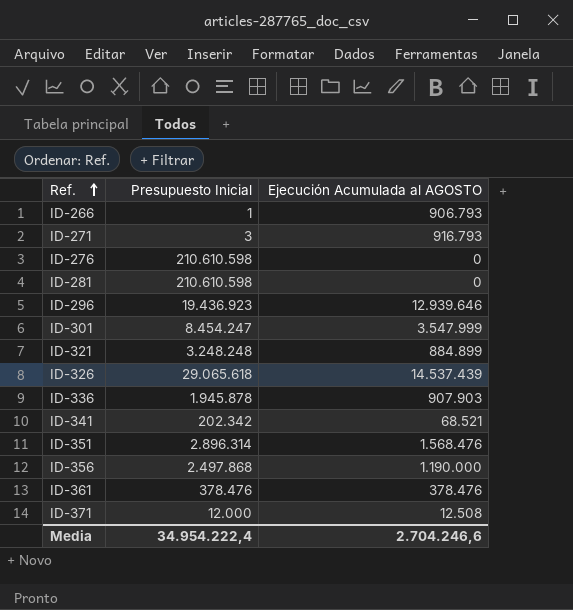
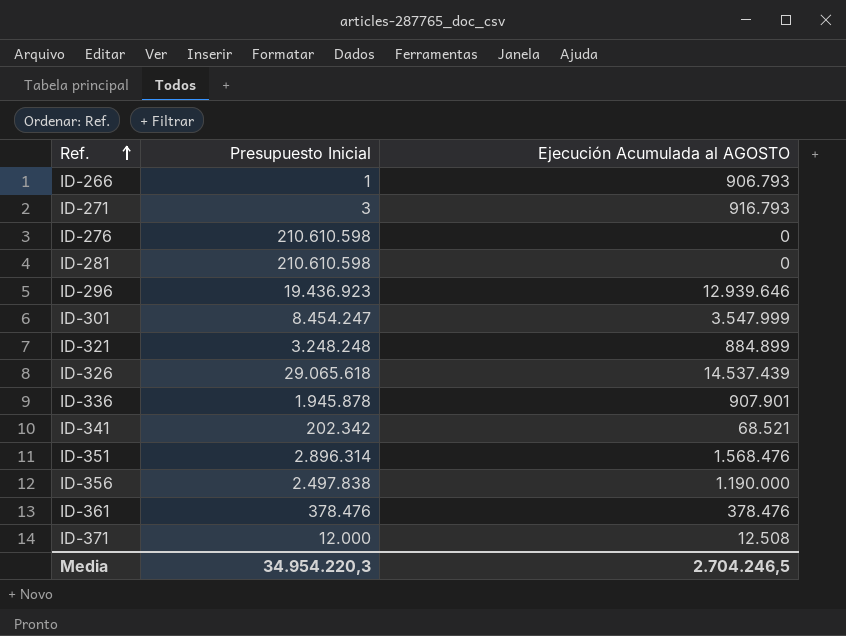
ID-336 | Ejecución Acumulada al AGOSTO: 907.903 -> 907.901
ID-356 | Presupuesto Inicial: 2.497.868 -> 2.497.838
Media | Presupuesto Inicial: 34.954.222,4 -> 34.954.220,3
Media | Ejecución Acumulada al AGOSTO: 2.704.246,6 -> 2.704.246,5

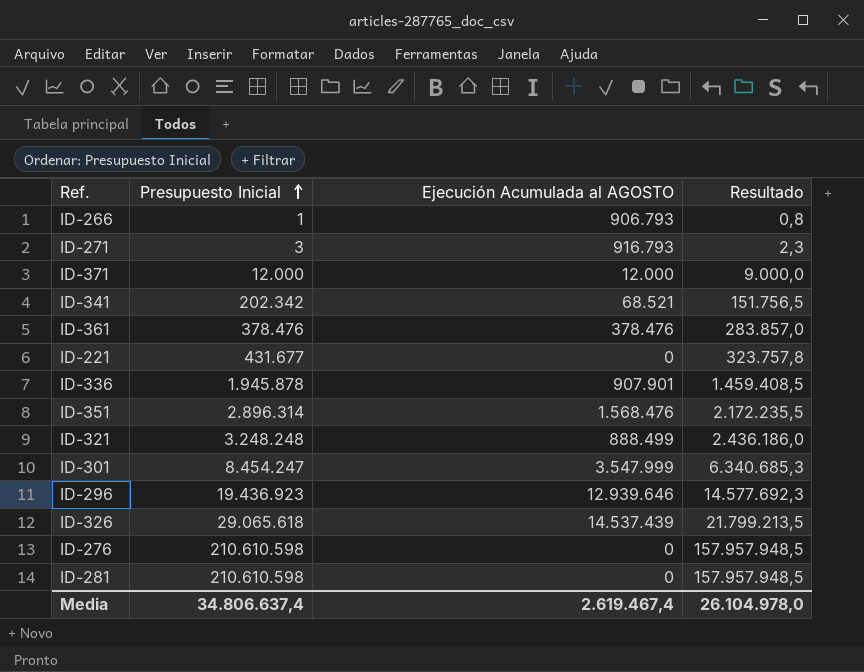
row order: Ref. ascending -> Presupuesto Inicial ascending
column Resultado | formula: none -> [Presupuesto Inicial] * 0,75
row ID-356: 2.497.838 | 1.190.000 -> none
ID-371 | Ejecución Acumulada al AGOSTO: 12.508 -> 12.000
row ID-221: none -> 431.677 | 0 | 323.757,8
ID-321 | Ejecución Acumulada al AGOSTO: 884.899 -> 888.499
Media | Presupuesto Inicial: 34.954.220,3 -> 34.806.637,4
Media | Ejecución Acumulada al AGOSTO: 2.704.246,5 -> 2.619.467,4

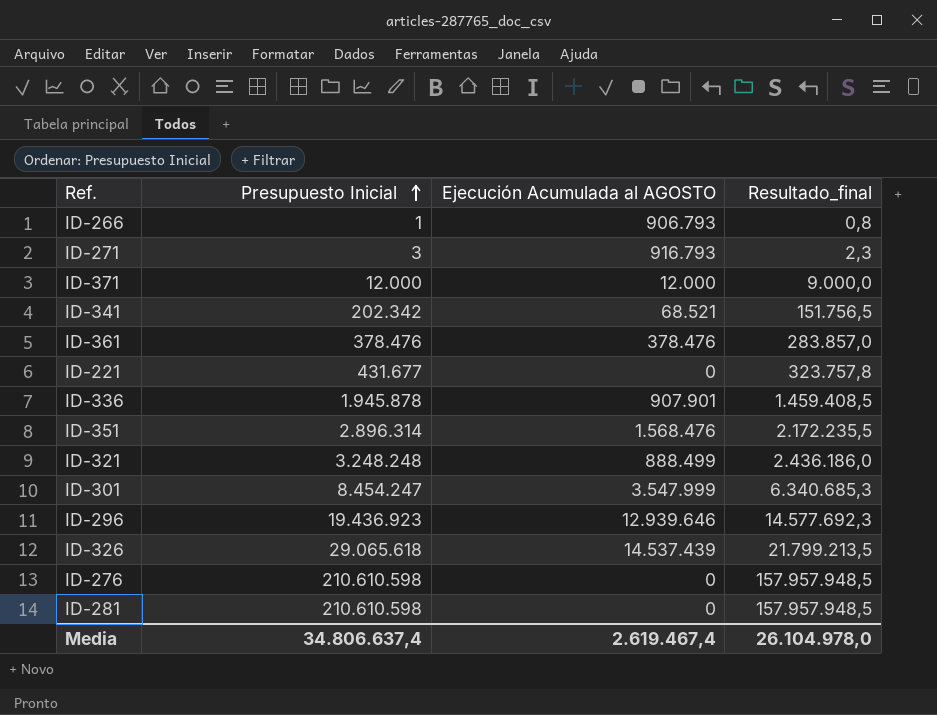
column name: Resultado -> Resultado_final

